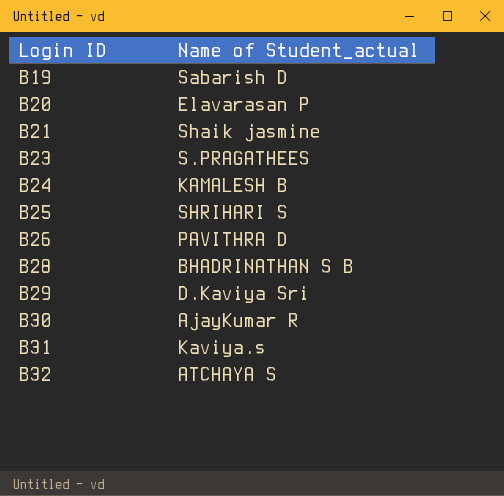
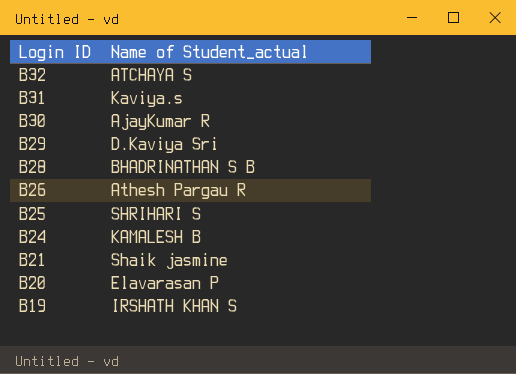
row order: Login ID ascending -> Login ID descending
row B23: S.PRAGATHEES -> none
B26 | Name of Student_actual: PAVITHRA D -> Athesh Pargau R
B19 | Name of Student_actual: Sabarish D -> IRSHATH KHAN S

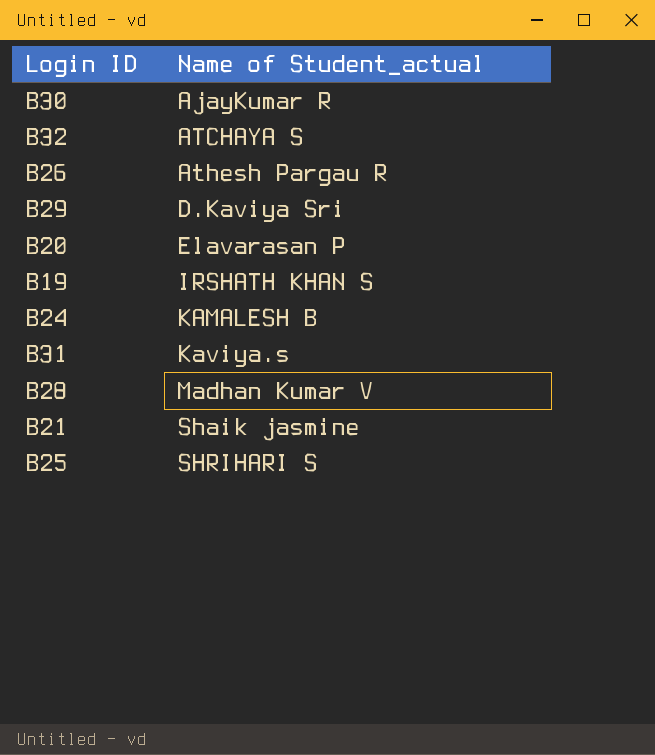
row order: Login ID descending -> Name of Student_actual ascending
B28 | Name of Student_actual: BHADRINATHAN S B -> Madhan Kumar V

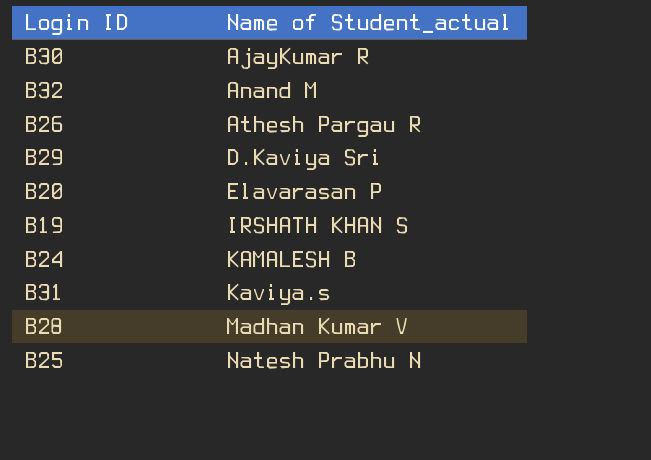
row B21: Shaik jasmine -> none
B32 | Name of Student_actual: ATCHAYA S -> Anand M
B25 | Name of Student_actual: SHRIHARI S -> Natesh Prabhu N

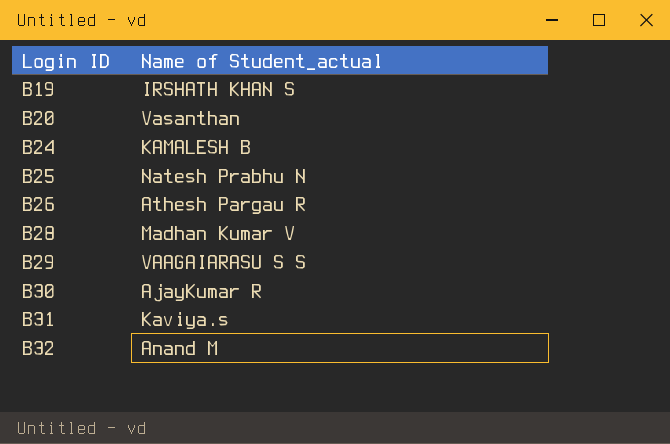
row order: Name of Student_actual ascending -> Login ID ascending
B20 | Name of Student_actual: Elavarasan P -> Vasanthan
B29 | Name of Student_actual: D.Kaviya Sri -> VAAGAIARASU S S

